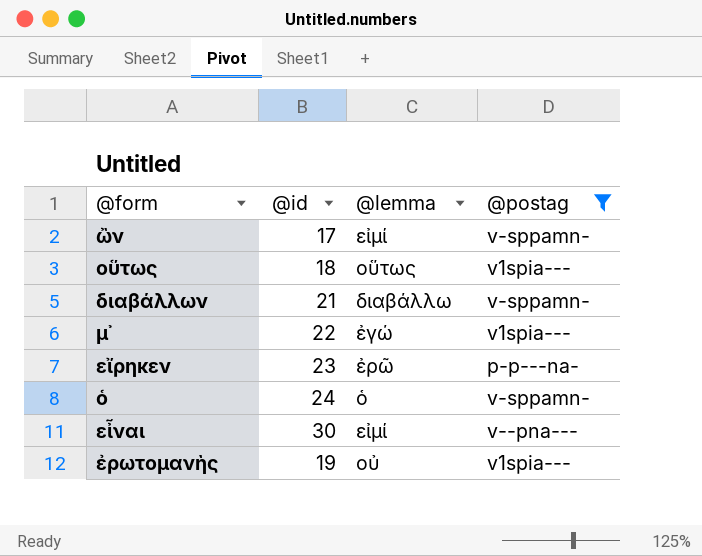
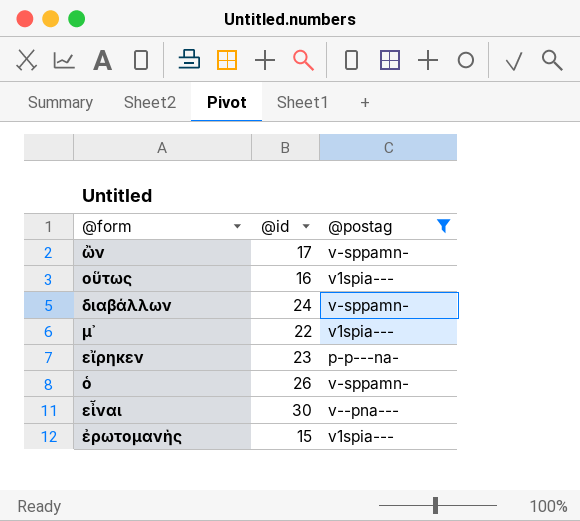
column @lemma | position: 3 -> none
οὕτως | @id: 18 -> 16
διαβάλλων | @id: 21 -> 24
ὁ | @id: 24 -> 26
ἐρωτομανὴς | @id: 19 -> 15

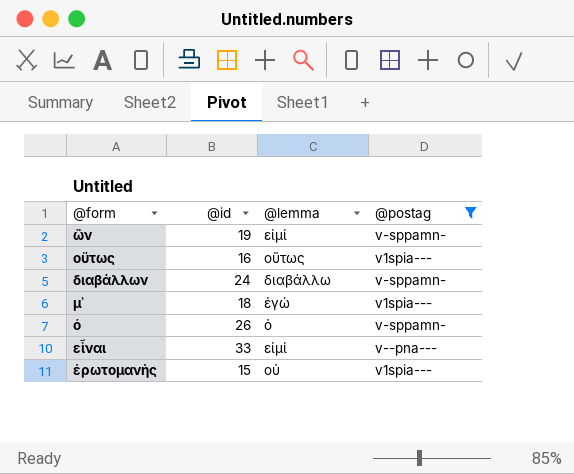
column @lemma | position: none -> 3
row εἴρηκεν: 23 | p-p---na- -> none
ὢν | @id: 17 -> 19
μ᾽ | @id: 22 -> 18
εἶναι | @id: 30 -> 33

